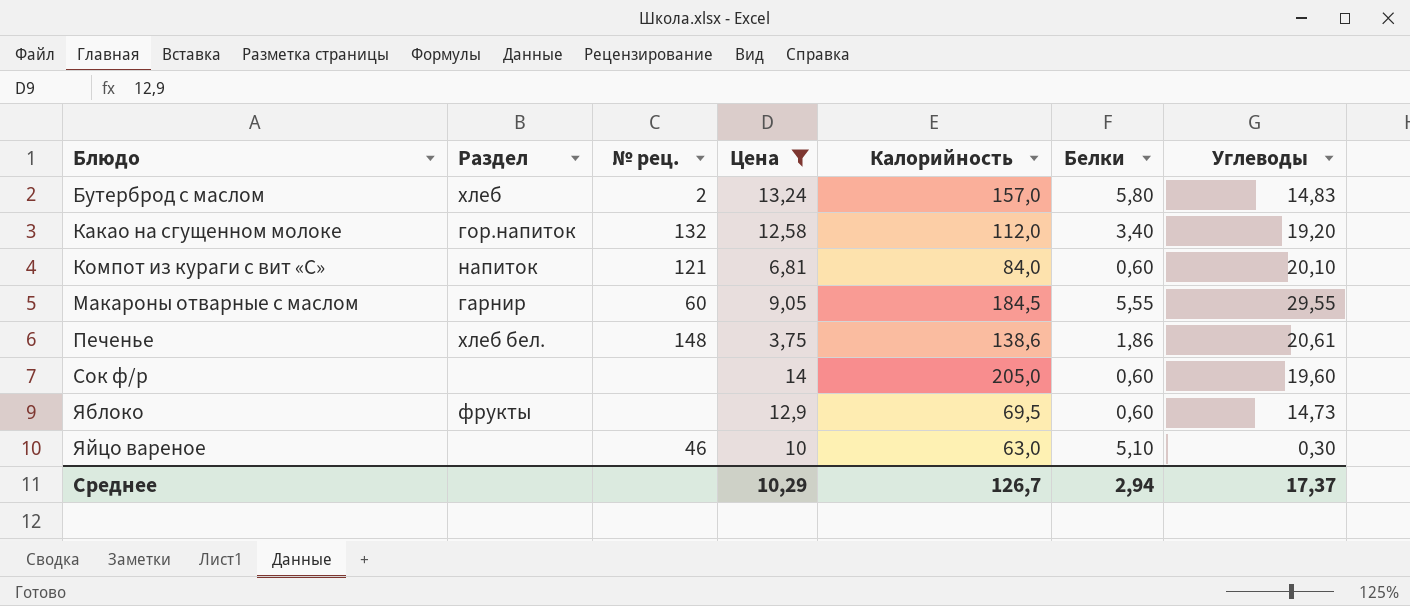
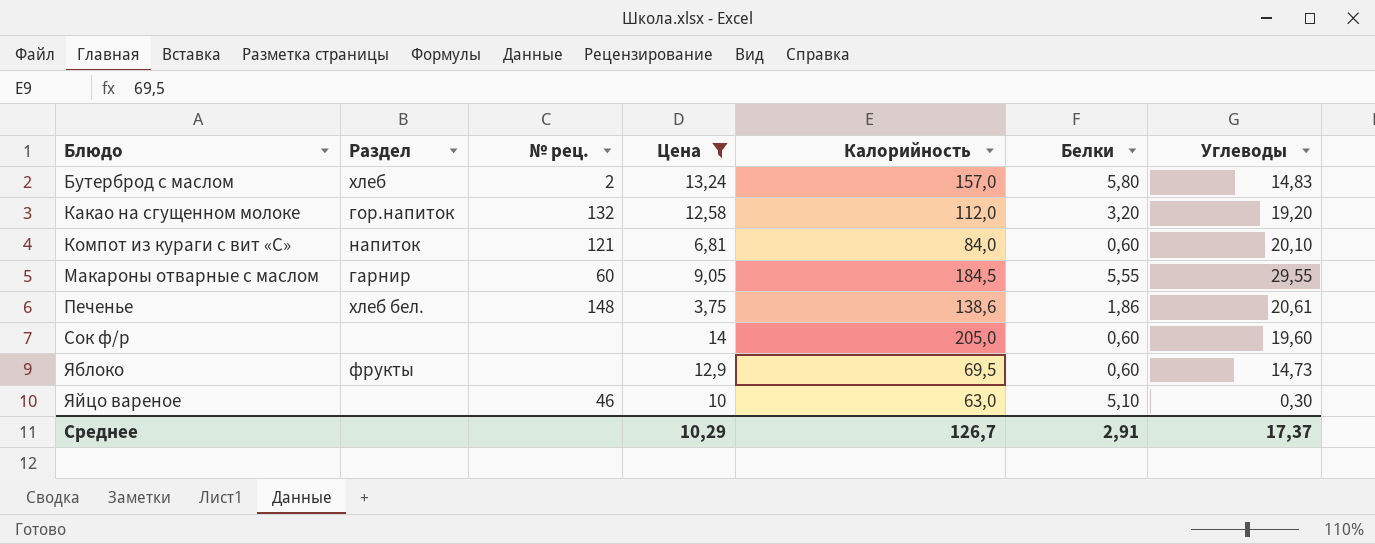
Какао на сгущенном молоке | Белки: 3,40 -> 3,20
Среднее | Белки: 2,94 -> 2,91

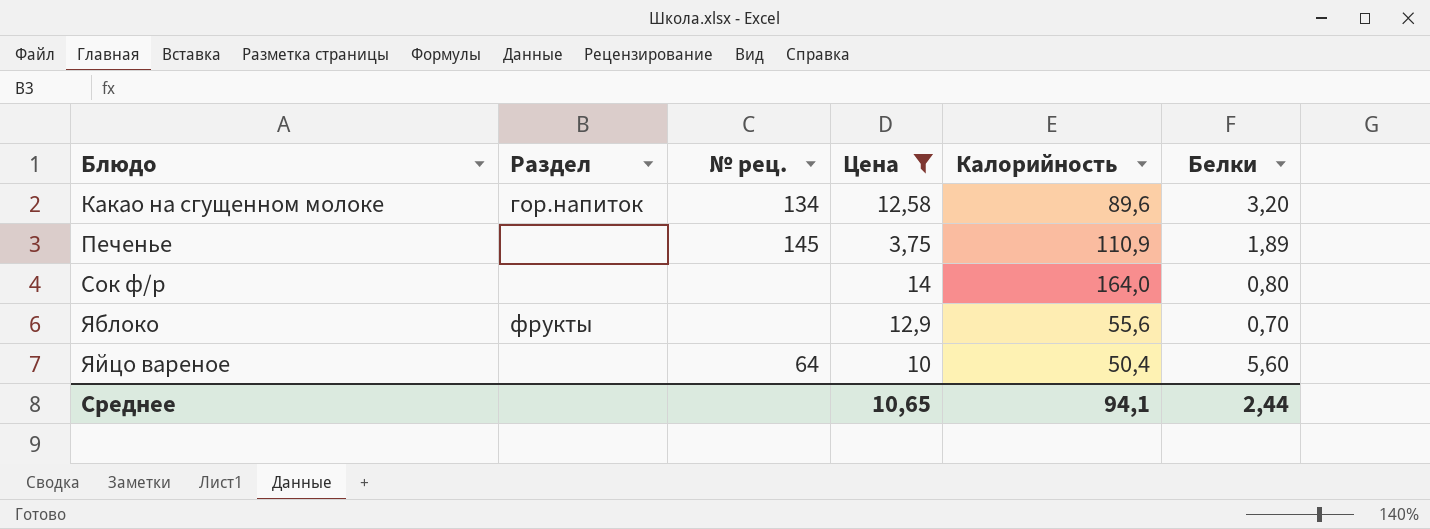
column Углеводы | position: 7 -> none
row Бутерброд с маслом: хлеб | 2 | 13,24 | 157,0 | 5,80 | 14,83 -> none
row Компот из кураги с вит «С»: напиток | 121 | 6,81 | 84,0 | 0,60 | 20,10 -> none
row Макароны отварные с маслом: гарнир | 60 | 9,05 | 184,5 | 5,55 | 29,55 -> none
Какао на сгущенном молоке | № рец.: 132 -> 134
Какао на сгущенном молоке | Калорийность: 112,0 -> 89,6
Печенье | Раздел: хлеб бел. -> none
Печенье | № рец.: 148 -> 145
Печенье | Калорийность: 138,6 -> 110,9
Печенье | Белки: 1,86 -> 1,89
Сок ф/р | Калорийность: 205,0 -> 164,0
Сок ф/р | Белки: 0,60 -> 0,80
Яблоко | Калорийность: 69,5 -> 55,6
Яблоко | Белки: 0,60 -> 0,70
Яйцо вареное | № рец.: 46 -> 64
Яйцо вареное | Калорийность: 63,0 -> 50,4
Яйцо вареное | Белки: 5,10 -> 5,60
Среднее | Цена: 10,29 -> 10,65
Среднее | Калорийность: 126,7 -> 94,1
Среднее | Белки: 2,91 -> 2,44

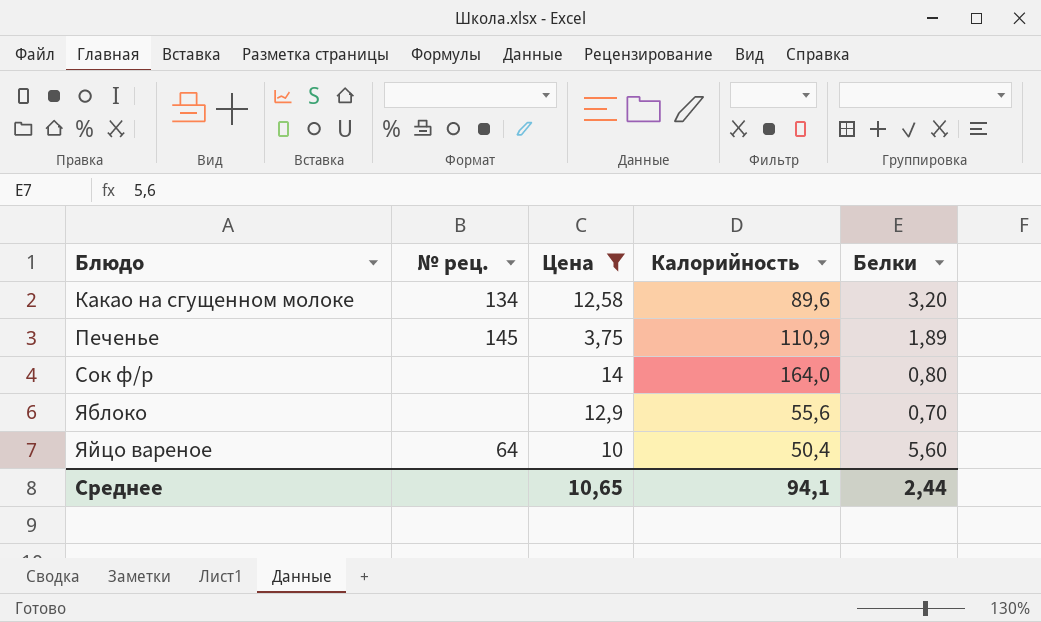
column Раздел | position: 2 -> none

